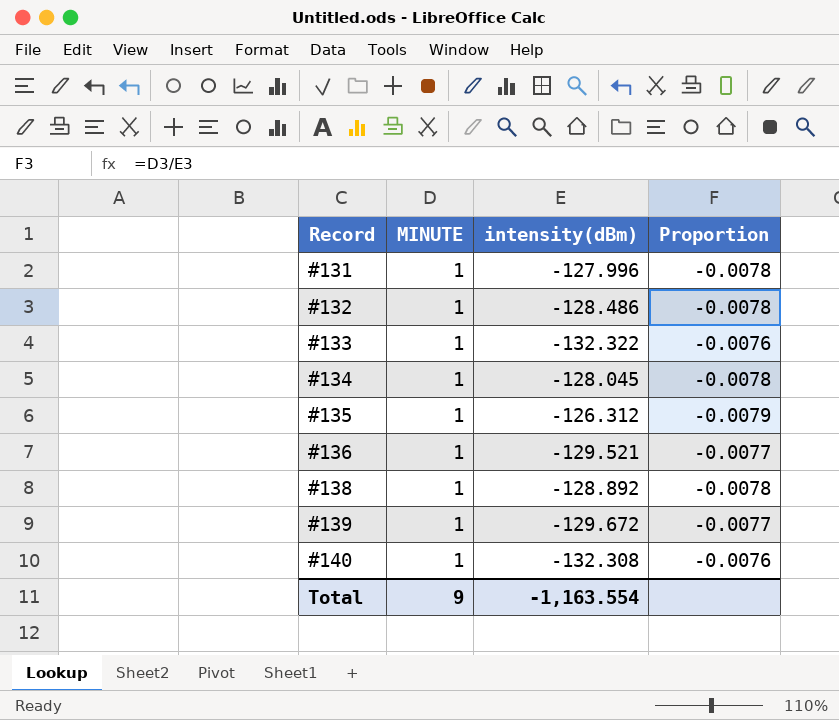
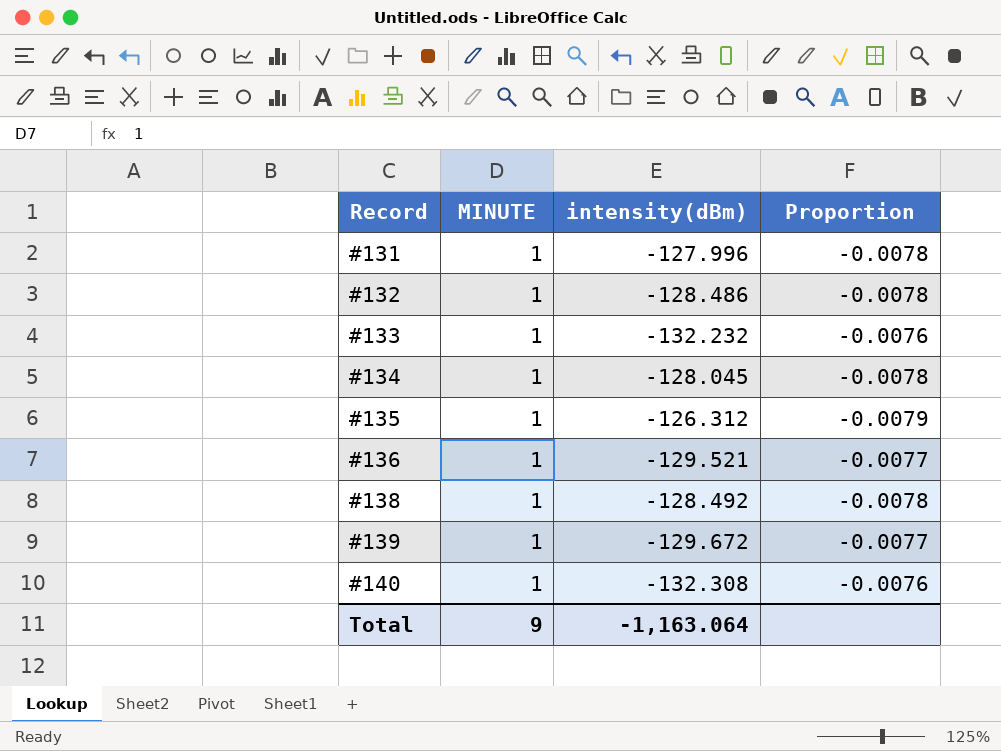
#133 | intensity(dBm): -132.322 -> -132.232
#138 | intensity(dBm): -128.892 -> -128.492
Total | intensity(dBm): -1,163.554 -> -1,163.064

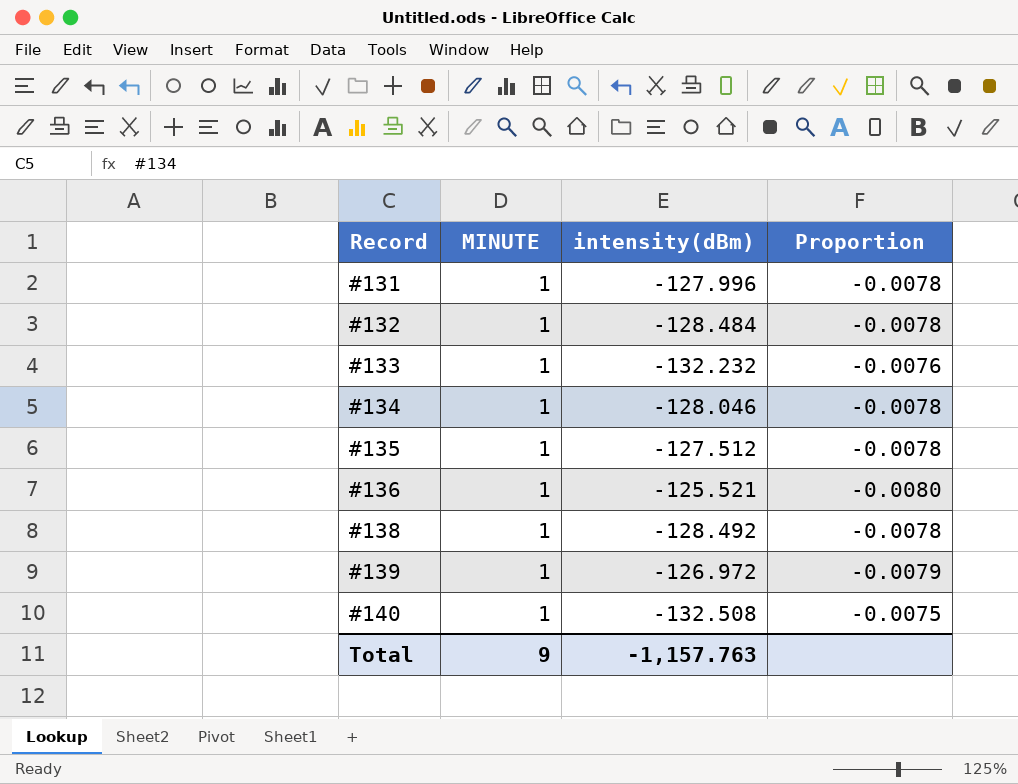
#132 | intensity(dBm): -128.486 -> -128.484
#134 | intensity(dBm): -128.045 -> -128.046
#135 | intensity(dBm): -126.312 -> -127.512
#135 | Proportion: -0.0079 -> -0.0078
#136 | intensity(dBm): -129.521 -> -125.521
#136 | Proportion: -0.0077 -> -0.0080
#139 | intensity(dBm): -129.672 -> -126.972
#139 | Proportion: -0.0077 -> -0.0079
#140 | intensity(dBm): -132.308 -> -132.508
#140 | Proportion: -0.0076 -> -0.0075
Total | intensity(dBm): -1,163.064 -> -1,157.763

